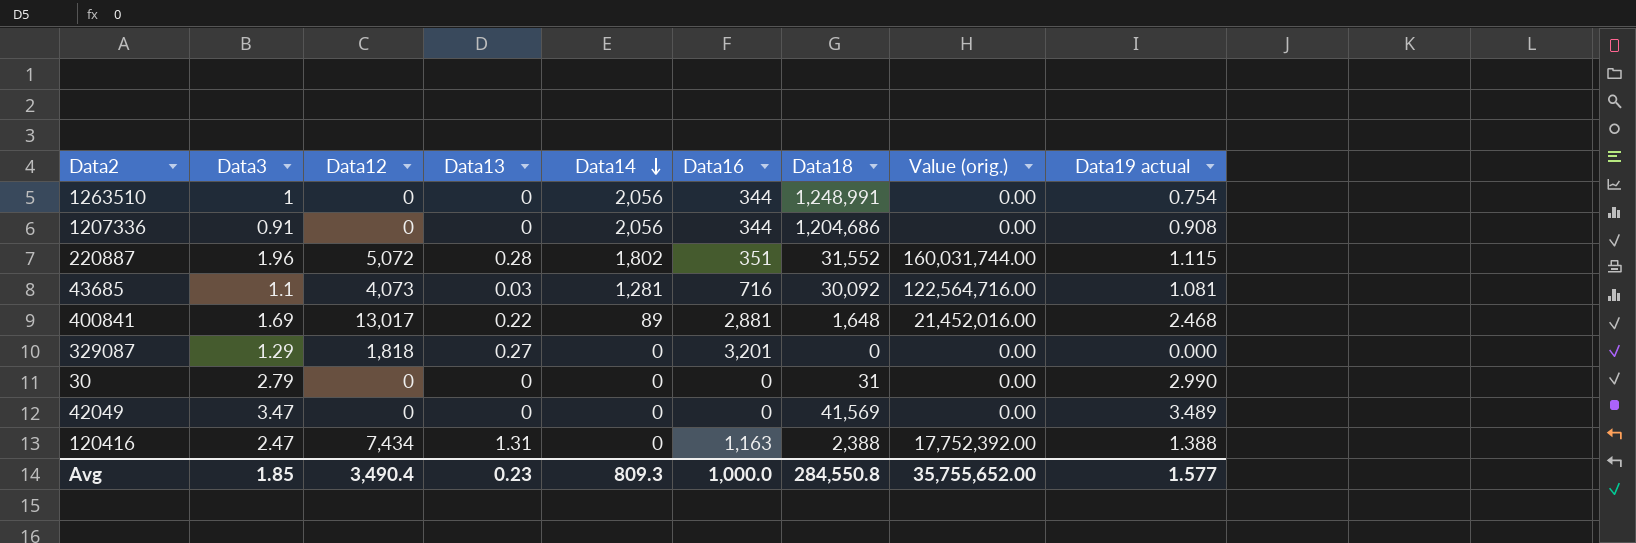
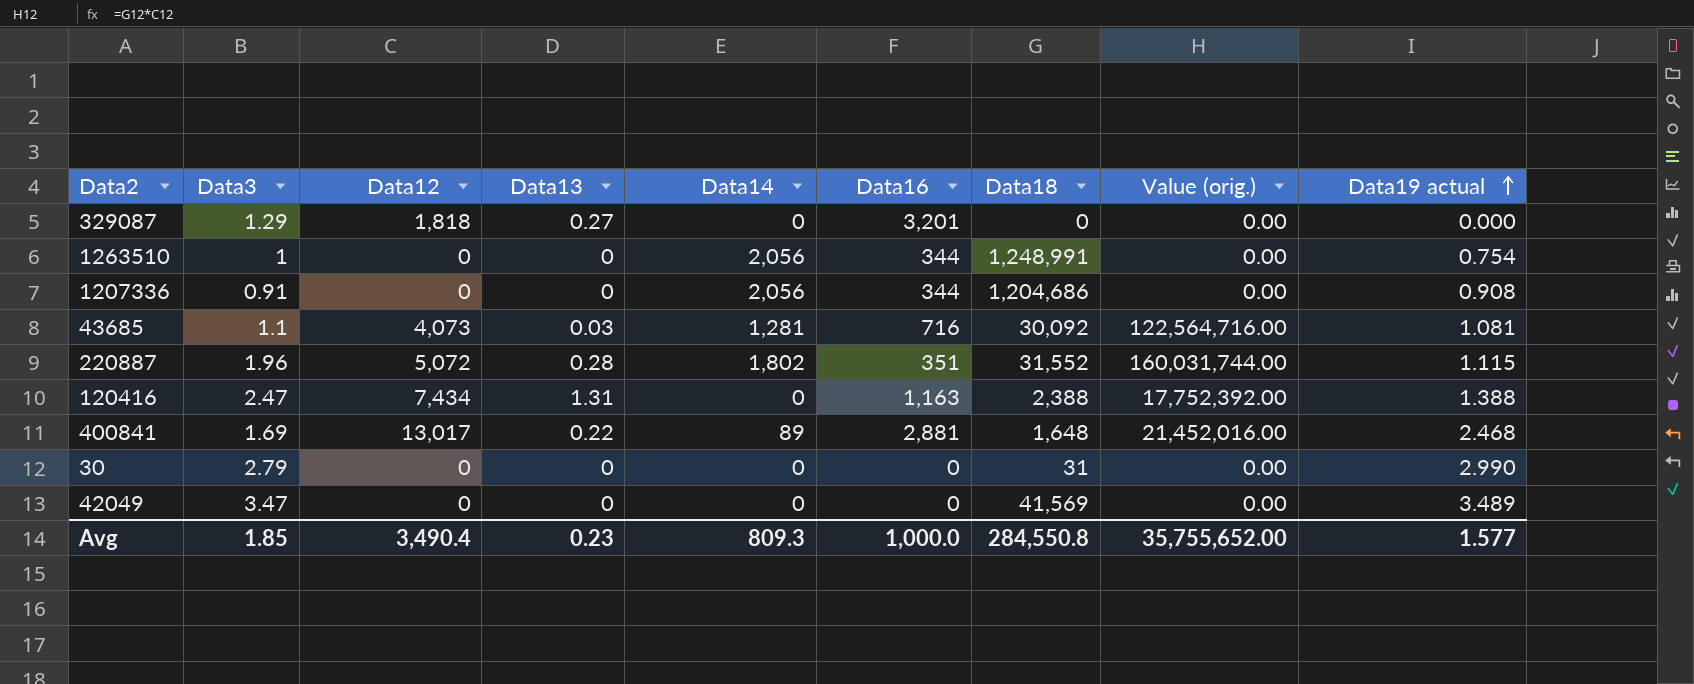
row order: Data14 descending -> Data19 actual ascending

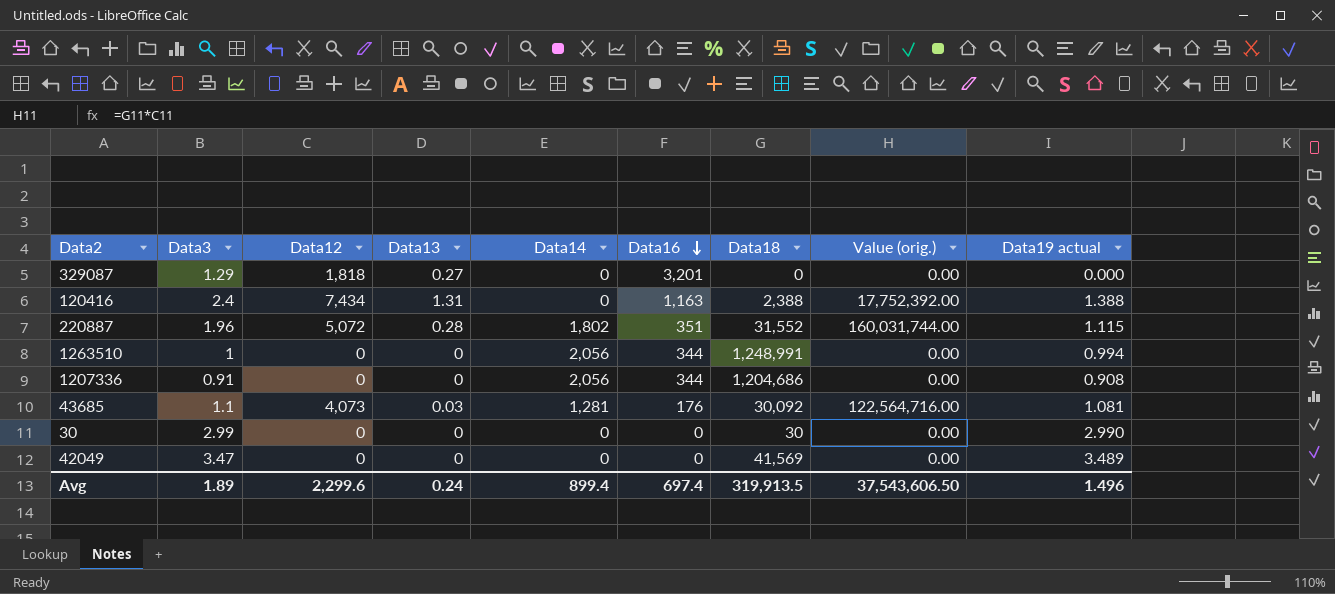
row order: Data19 actual ascending -> Data16 descending
row 400841: 1.69 | 13,017 | 0.22 | 89 | 2,881 | 1,648 | 21,452,016.00 | 2.468 -> none
120416 | Data3: 2.47 -> 2.4
1263510 | Data19 actual: 0.754 -> 0.994
43685 | Data16: 716 -> 176
30 | Data3: 2.79 -> 2.99
30 | Data18: 31 -> 30
Avg | Data3: 1.85 -> 1.89
Avg | Data12: 3,490.4 -> 2,299.6
Avg | Data13: 0.23 -> 0.24
Avg | Data14: 809.3 -> 899.4
Avg | Data16: 1,000.0 -> 697.4
Avg | Data18: 284,550.8 -> 319,913.5
Avg | Value (orig.): 35,755,652.00 -> 37,543,606.50
Avg | Data19 actual: 1.577 -> 1.496

